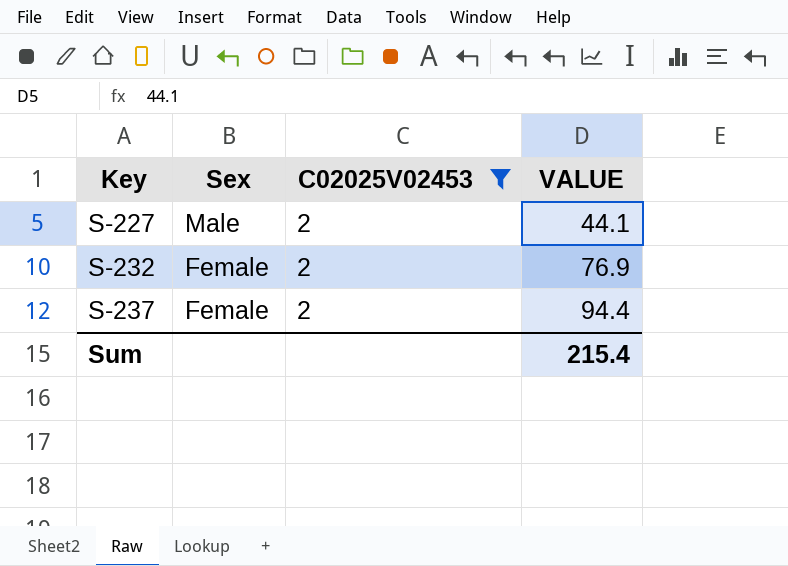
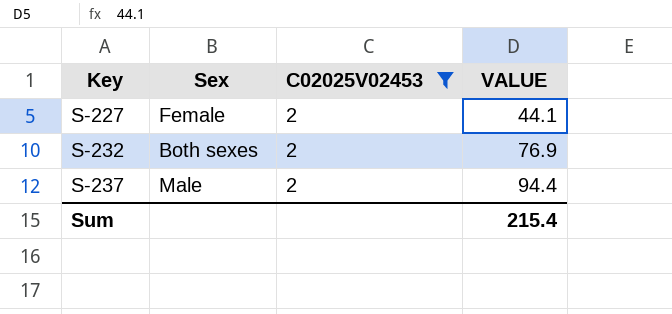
S-227 | Sex: Male -> Female
S-232 | Sex: Female -> Both sexes
S-237 | Sex: Female -> Male

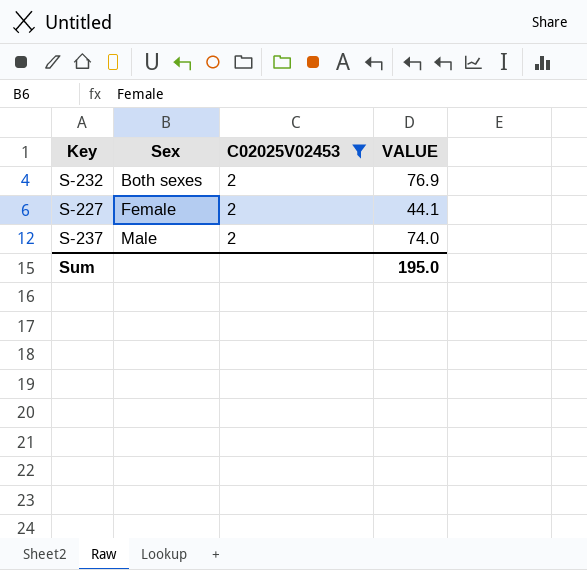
row order: Key ascending -> Sex ascending
S-237 | VALUE: 94.4 -> 74.0
Sum | VALUE: 215.4 -> 195.0

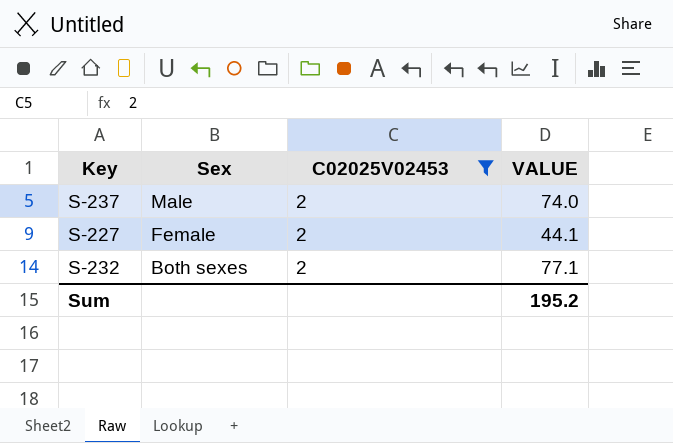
row order: Sex ascending -> Sex descending
S-232 | VALUE: 76.9 -> 77.1
Sum | VALUE: 195.0 -> 195.2

